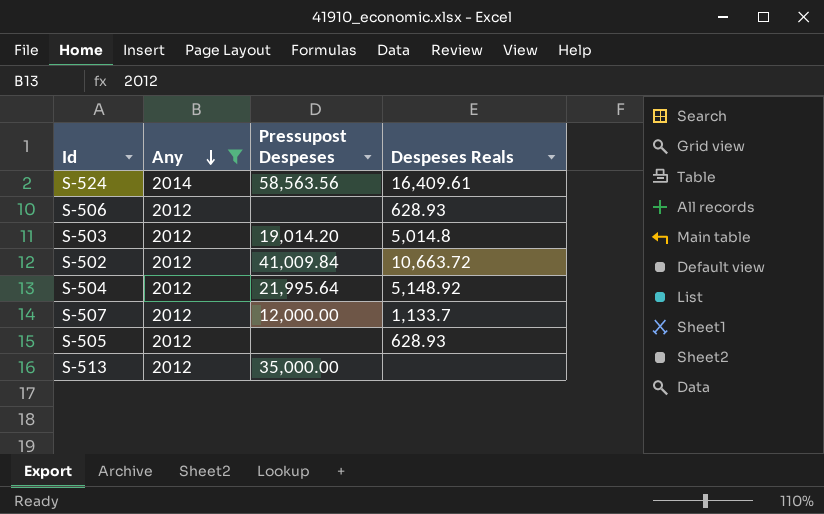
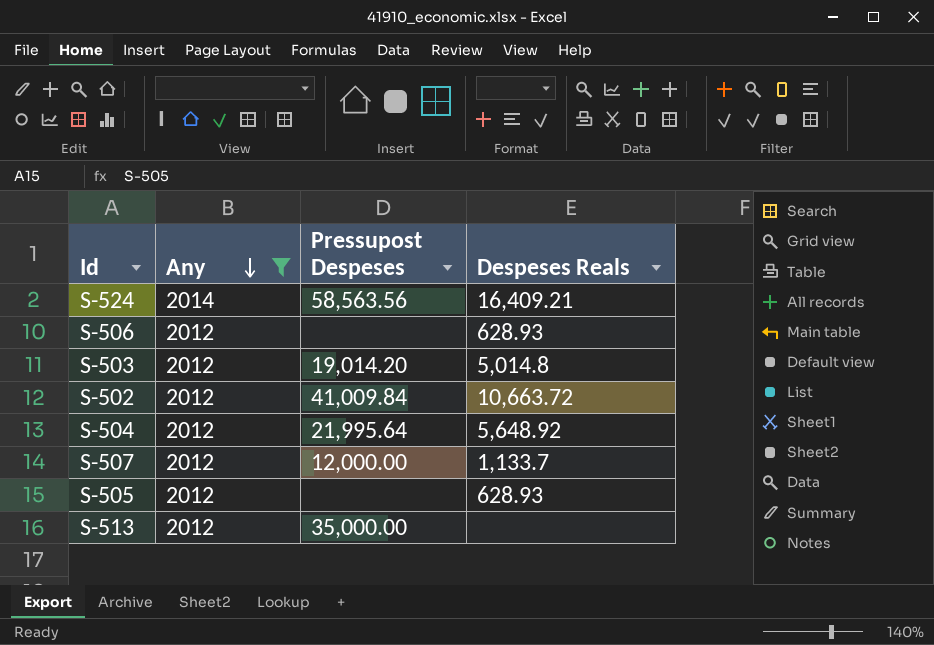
S-524 | Despeses Reals: 16,409.61 -> 16,409.21
S-504 | Despeses Reals: 5,148.92 -> 5,648.92

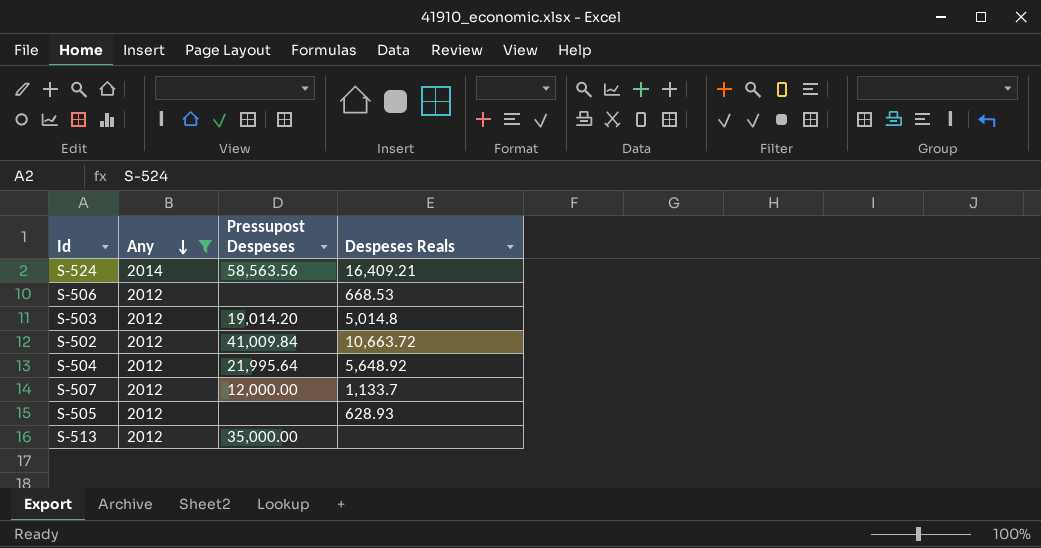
S-506 | Despeses Reals: 628.93 -> 668.53

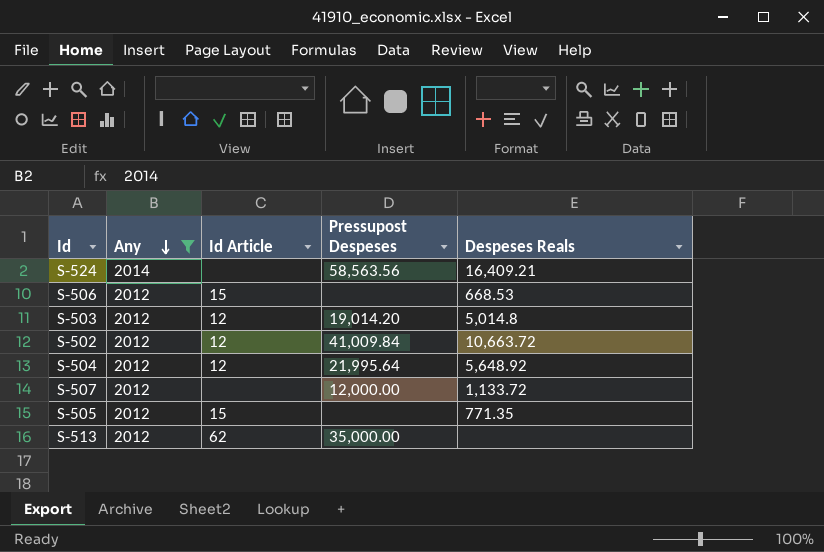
column Id Article | position: none -> 3
S-507 | Despeses Reals: 1,133.7 -> 1,133.72
S-505 | Despeses Reals: 628.93 -> 771.35

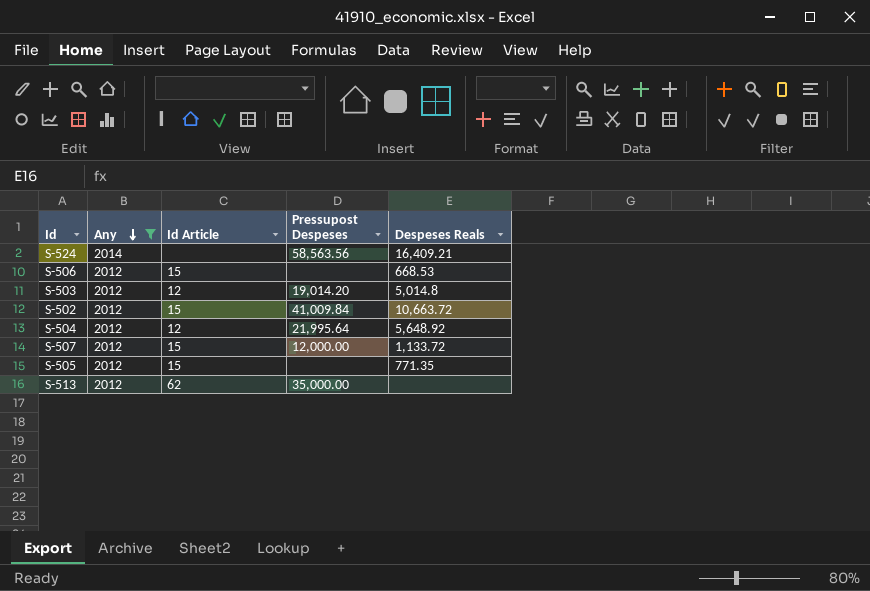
S-502 | Id Article: 12 -> 15
S-507 | Id Article: none -> 15

